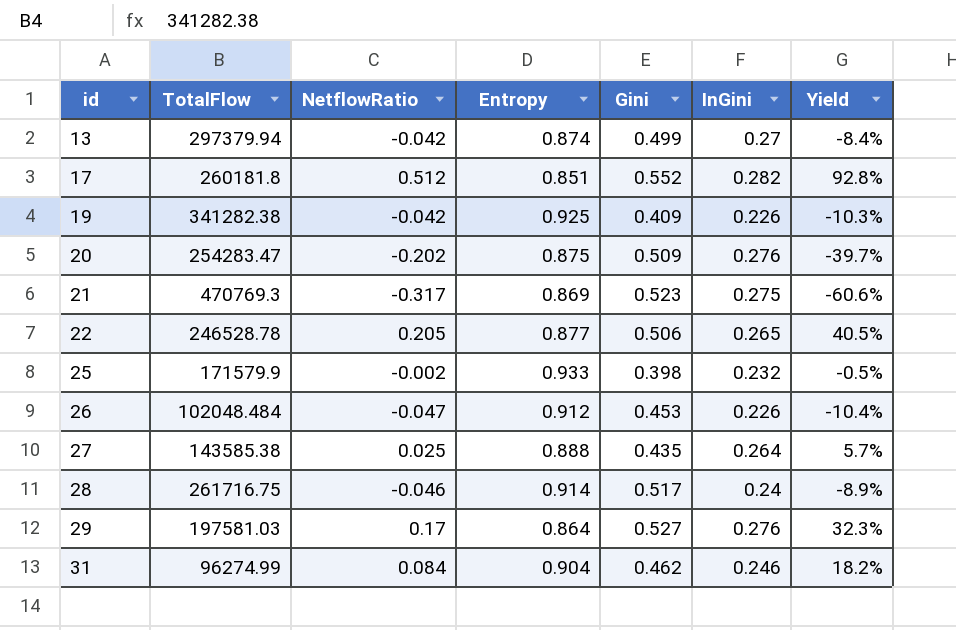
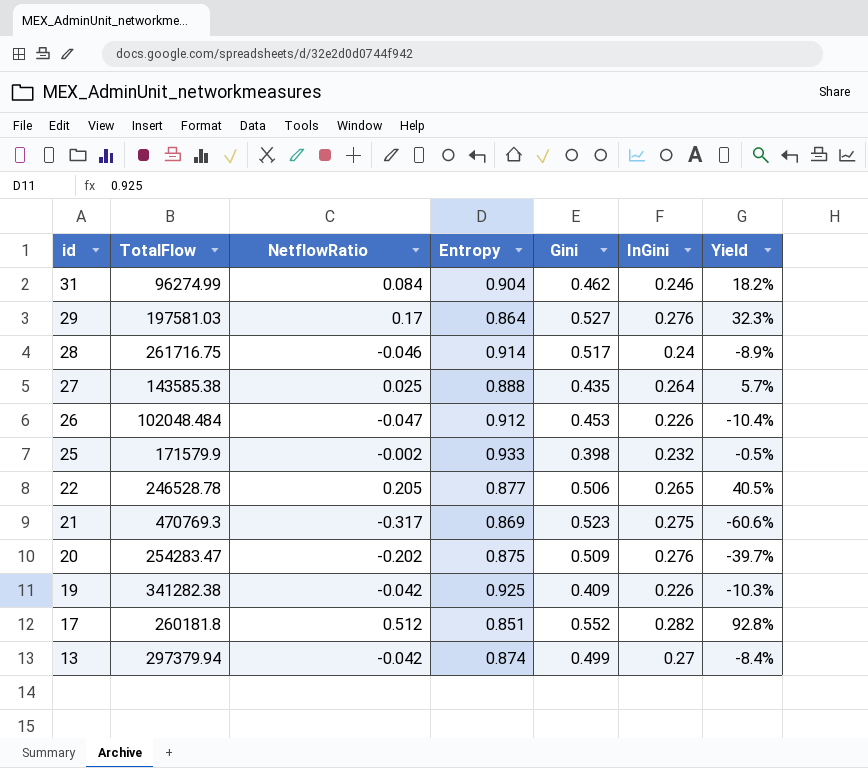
row order: id ascending -> id descending

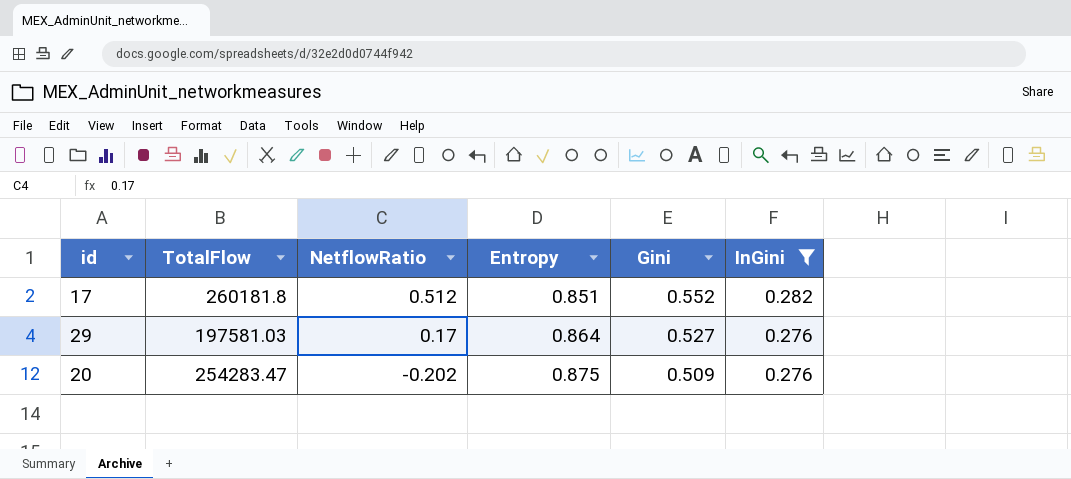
filter: none -> InGini >= 0.276
row order: id descending -> NetflowRatio descending
column Yield | formula: [NetflowRatio] / [Gini] -> none

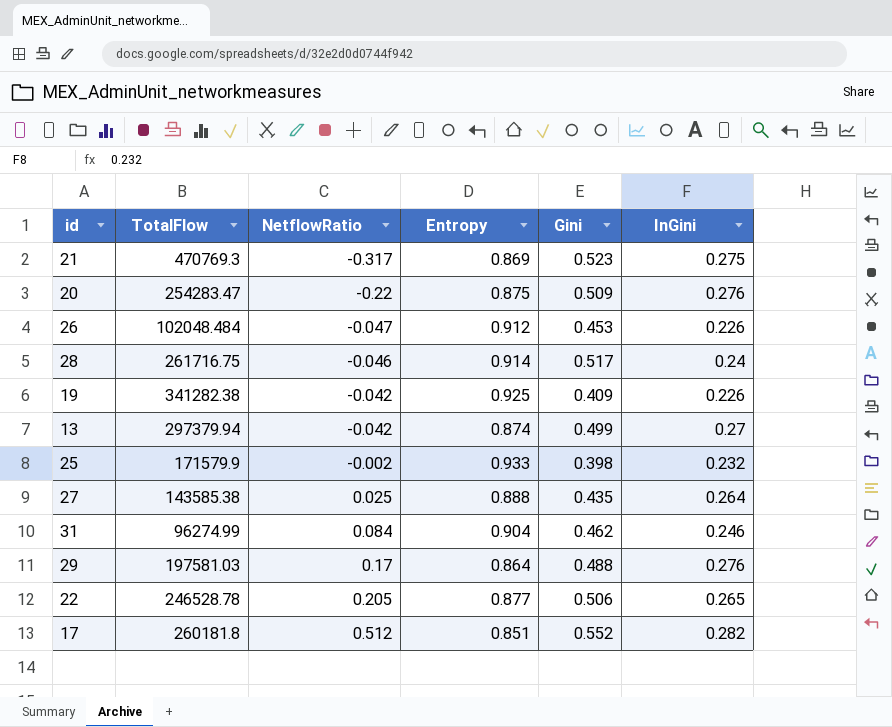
filter: InGini >= 0.276 -> none
row order: NetflowRatio descending -> NetflowRatio ascending
20 | NetflowRatio: -0.202 -> -0.22
29 | Gini: 0.527 -> 0.488

